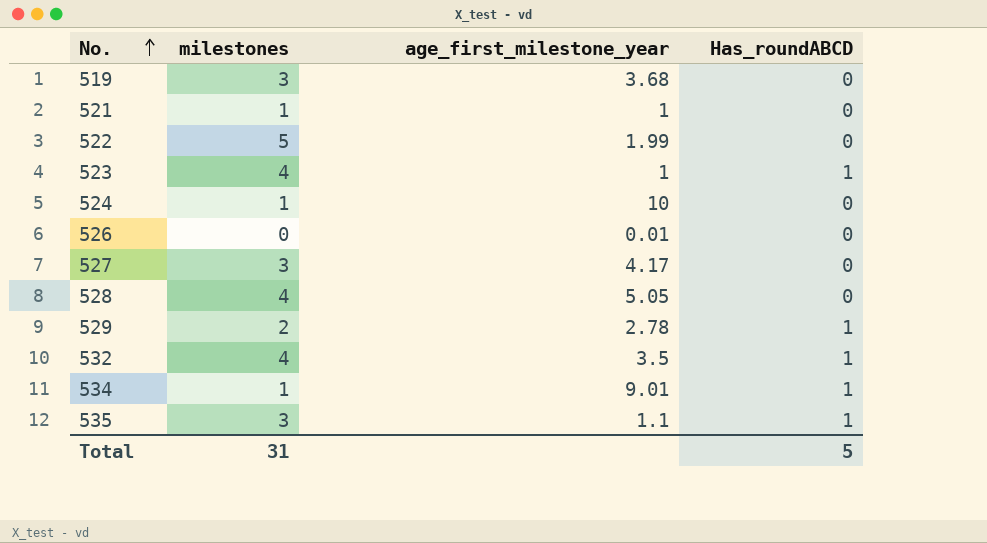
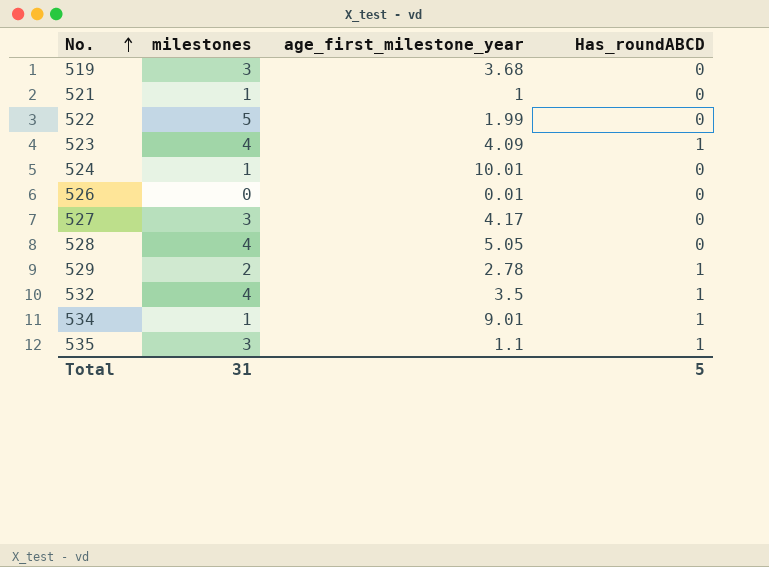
523 | age_first_milestone_year: 1 -> 4.09
524 | age_first_milestone_year: 10 -> 10.01

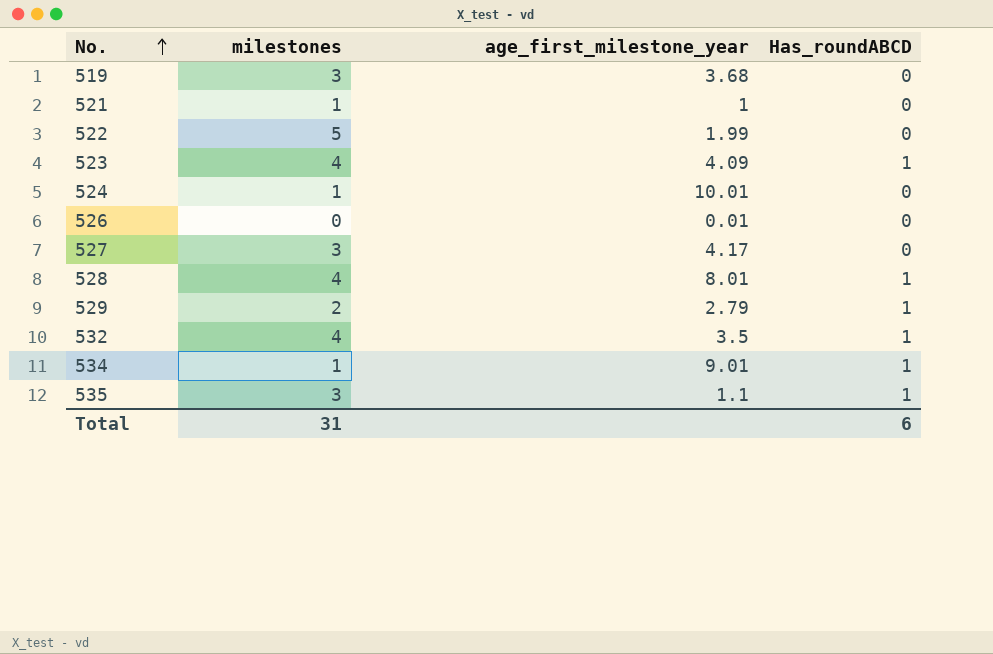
528 | age_first_milestone_year: 5.05 -> 8.01
528 | Has_roundABCD: 0 -> 1
529 | age_first_milestone_year: 2.78 -> 2.79
Total | Has_roundABCD: 5 -> 6

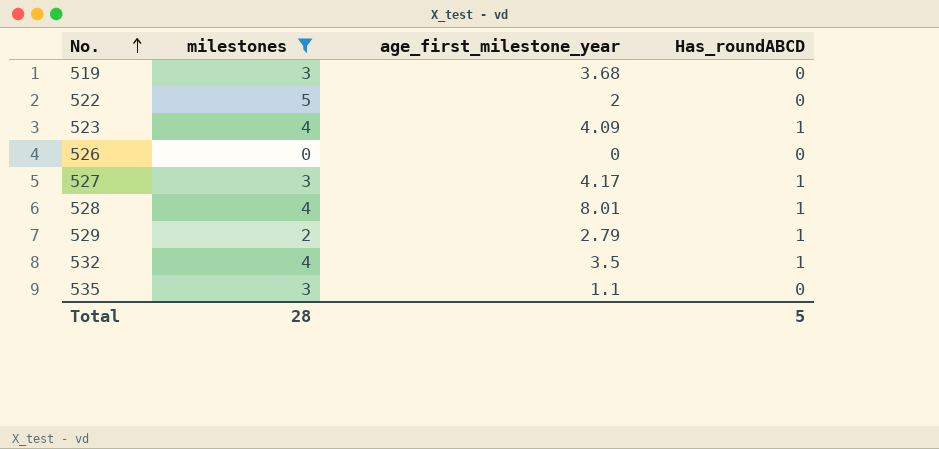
filter: none -> milestones != 1
522 | age_first_milestone_year: 1.99 -> 2
526 | age_first_milestone_year: 0.01 -> 0
527 | Has_roundABCD: 0 -> 1
535 | Has_roundABCD: 1 -> 0
Total | milestones: 31 -> 28
Total | Has_roundABCD: 6 -> 5

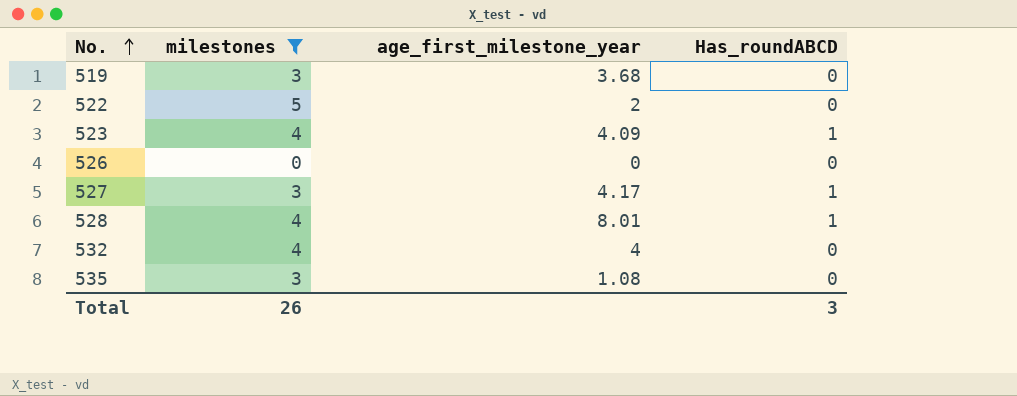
row 529: 2 | 2.79 | 1 -> none
532 | age_first_milestone_year: 3.5 -> 4
532 | Has_roundABCD: 1 -> 0
535 | age_first_milestone_year: 1.1 -> 1.08
Total | milestones: 28 -> 26
Total | Has_roundABCD: 5 -> 3

